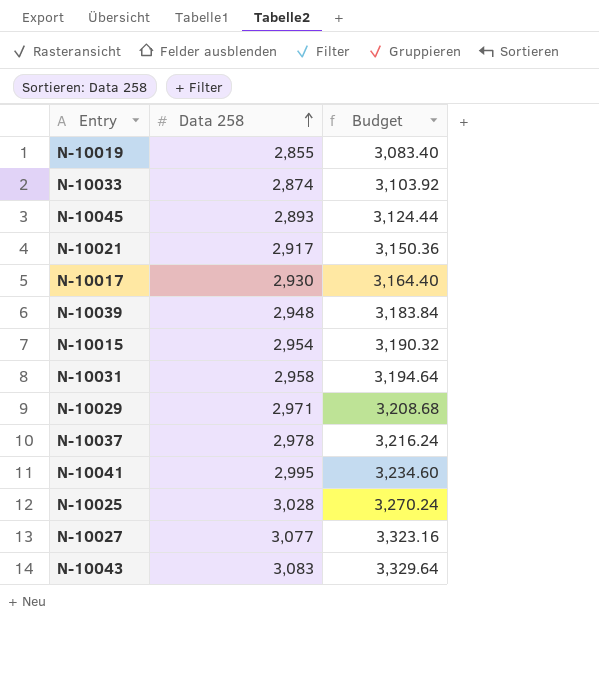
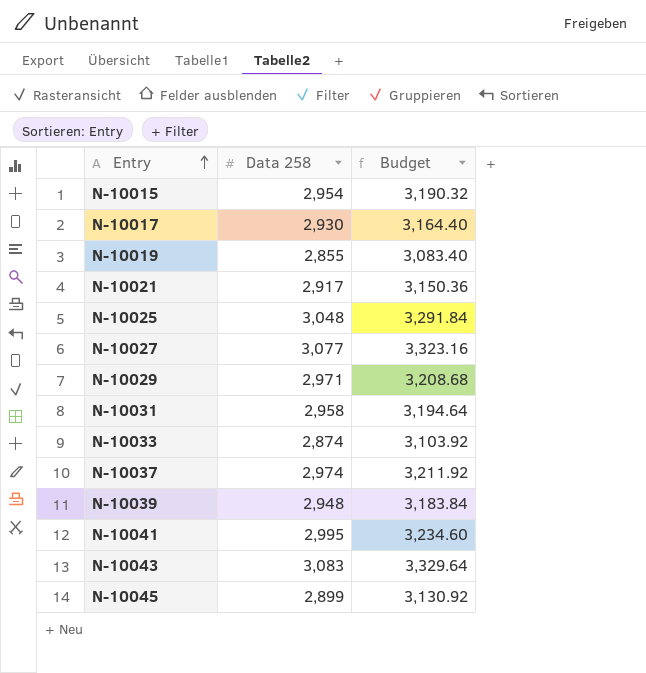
row order: Data 258 ascending -> Entry ascending
N-10025 | Data 258: 3,028 -> 3,048
N-10025 | Budget: 3,270.24 -> 3,291.84
N-10037 | Data 258: 2,978 -> 2,974
N-10037 | Budget: 3,216.24 -> 3,211.92
N-10045 | Data 258: 2,893 -> 2,899
N-10045 | Budget: 3,124.44 -> 3,130.92

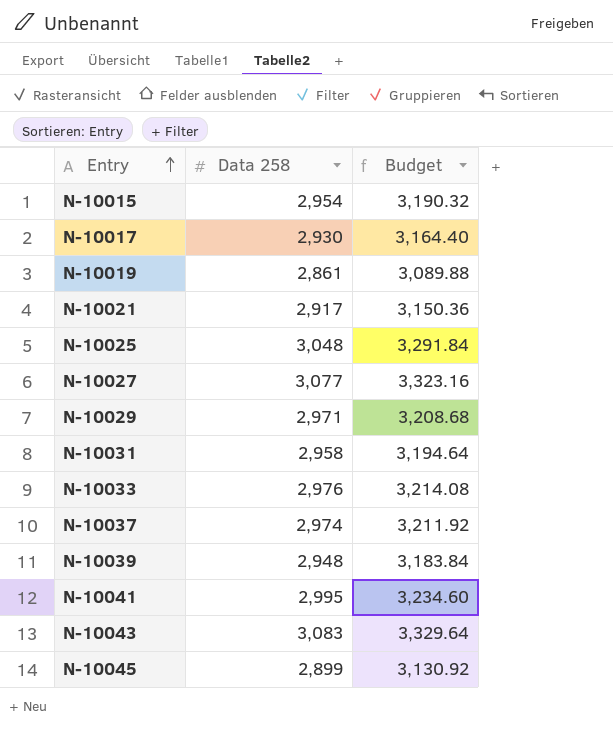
N-10019 | Data 258: 2,855 -> 2,861
N-10019 | Budget: 3,083.40 -> 3,089.88
N-10033 | Data 258: 2,874 -> 2,976
N-10033 | Budget: 3,103.92 -> 3,214.08

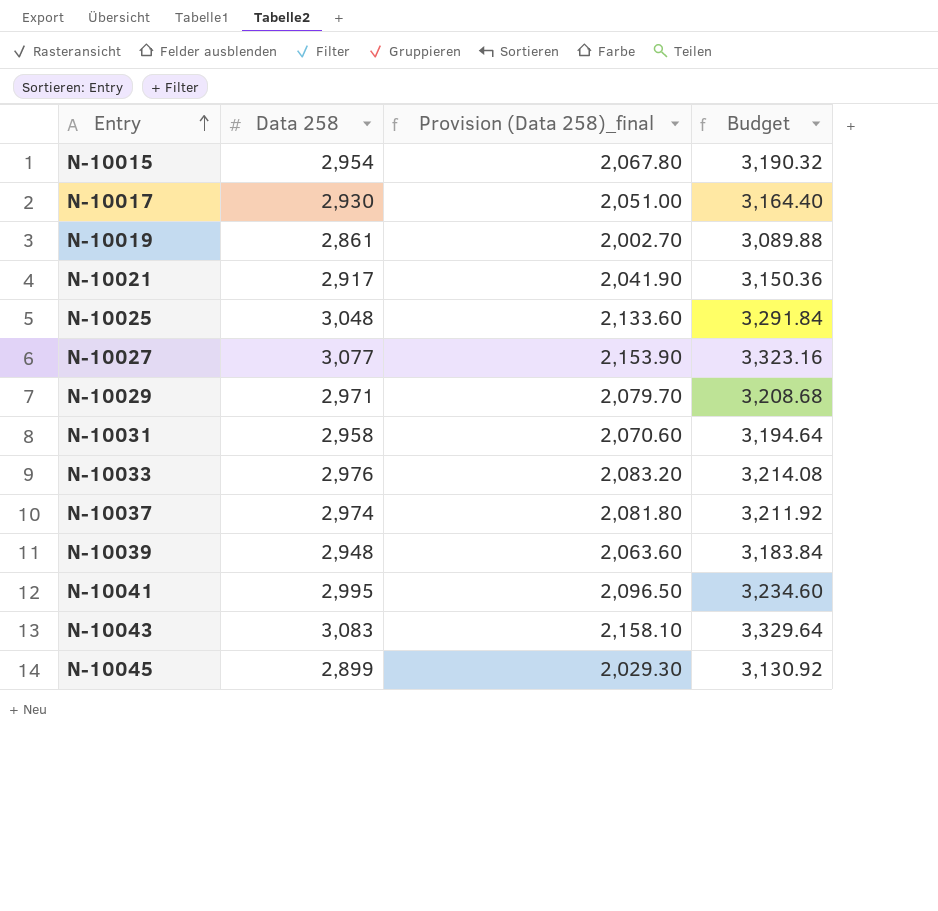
column Provision (Data 258)_final | formula: none -> [Data 258] * 0.7

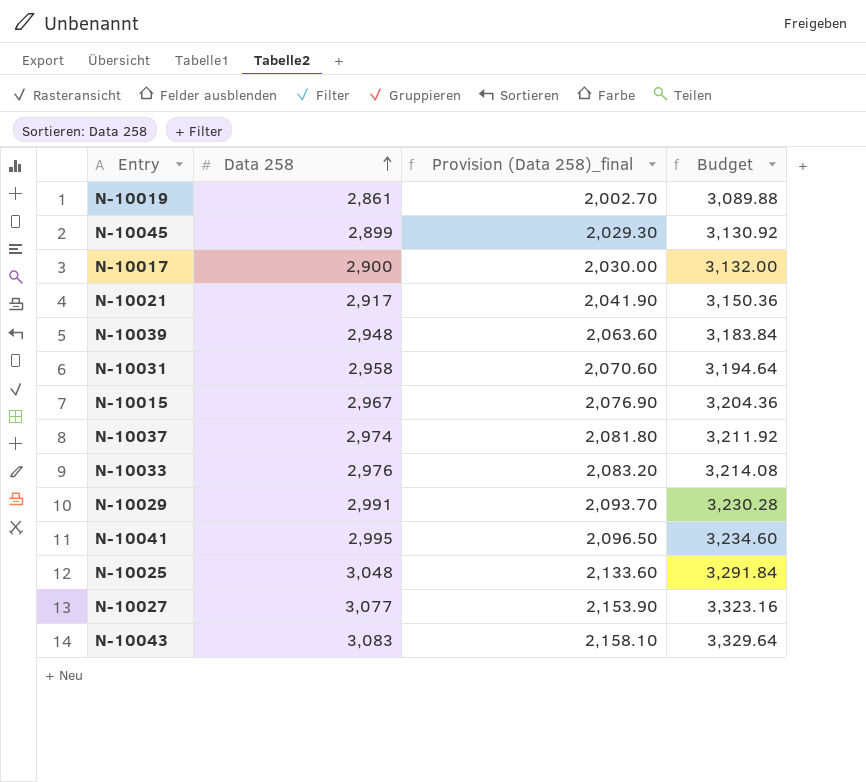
row order: Entry ascending -> Data 258 ascending
N-10017 | Data 258: 2,930 -> 2,900
N-10017 | Provision (Data 258)_final: 2,051.00 -> 2,030.00
N-10017 | Budget: 3,164.40 -> 3,132.00
N-10015 | Data 258: 2,954 -> 2,967
N-10015 | Provision (Data 258)_final: 2,067.80 -> 2,076.90
N-10015 | Budget: 3,190.32 -> 3,204.36
N-10029 | Data 258: 2,971 -> 2,991
N-10029 | Provision (Data 258)_final: 2,079.70 -> 2,093.70
N-10029 | Budget: 3,208.68 -> 3,230.28

